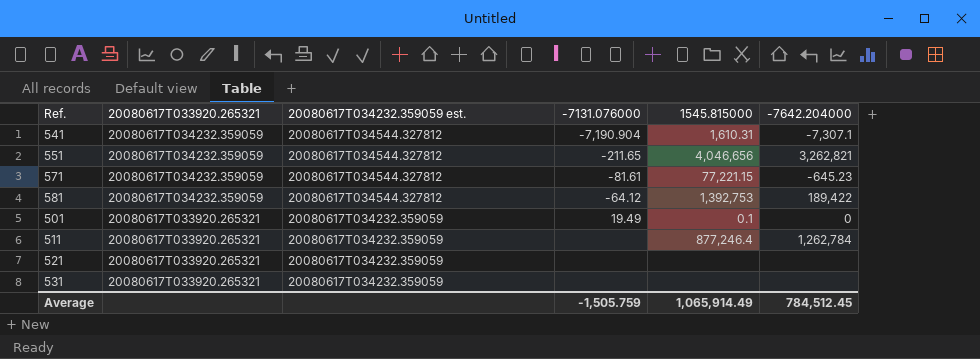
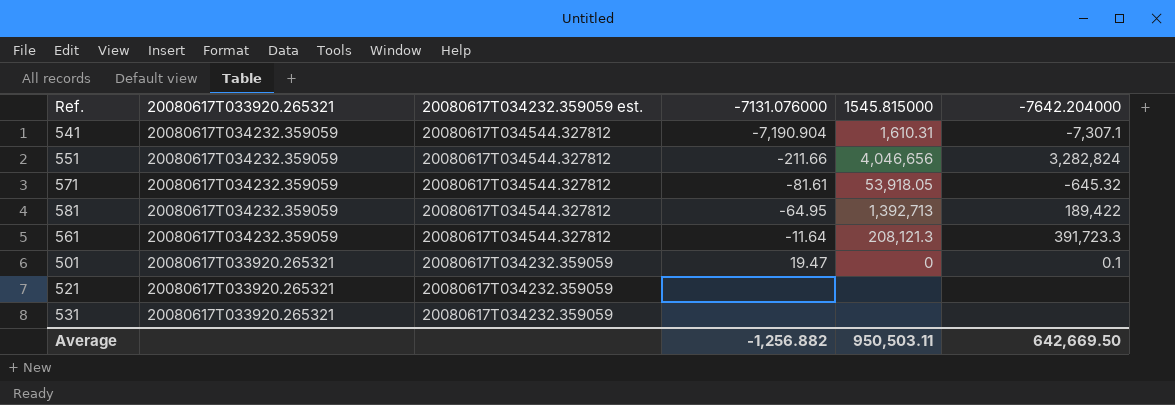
row 511: 20080617T033920.265321 | 20080617T034232.359059 | none | 877,246.4 | 1,262,784 -> none
551 | -7131.076000: -211.65 -> -211.66
551 | -7642.204000: 3,262,821 -> 3,282,824
571 | 1545.815000: 77,221.15 -> 53,918.05
571 | -7642.204000: -645.23 -> -645.32
581 | -7131.076000: -64.12 -> -64.95
581 | 1545.815000: 1,392,753 -> 1,392,713
row 561: none -> 20080617T034232.359059 | 20080617T034544.327812 | -11.64 | 208,121.3 | 391,723.3
501 | -7131.076000: 19.49 -> 19.47
501 | 1545.815000: 0.1 -> 0
501 | -7642.204000: 0 -> 0.1
Average | -7131.076000: -1,505.759 -> -1,256.882
Average | 1545.815000: 1,065,914.49 -> 950,503.11
Average | -7642.204000: 784,512.45 -> 642,669.50

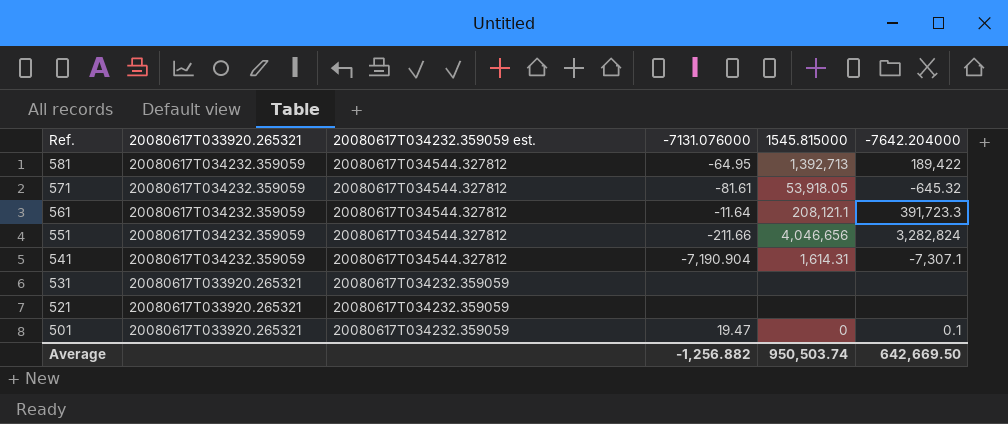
row order: 20080617T033920.265321 descending -> Ref. descending
561 | 1545.815000: 208,121.3 -> 208,121.1
541 | 1545.815000: 1,610.31 -> 1,614.31
Average | 1545.815000: 950,503.11 -> 950,503.74

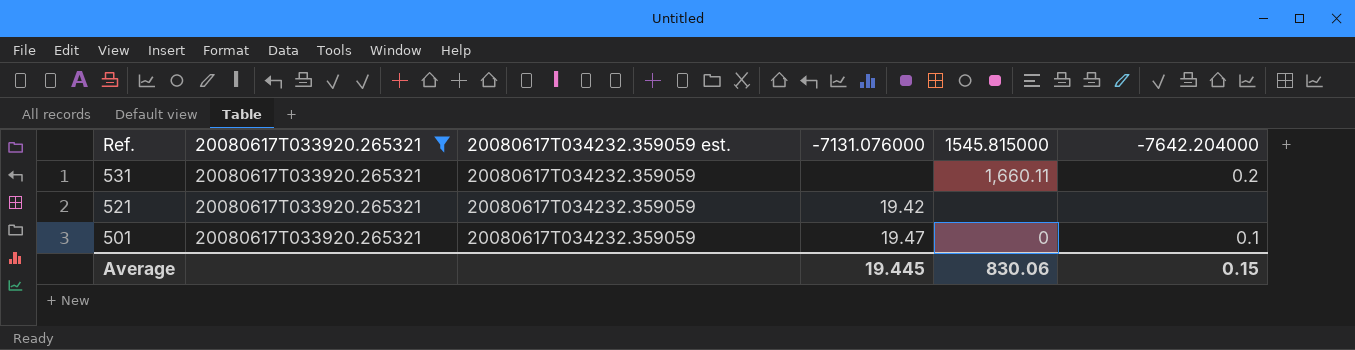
filter: none -> 20080617T033920.265321 = 20080617T033920.265321
531 | 1545.815000: none -> 1,660.11
531 | -7642.204000: none -> 0.2
521 | -7131.076000: none -> 19.42
Average | -7131.076000: -1,256.882 -> 19.445
Average | 1545.815000: 950,503.74 -> 830.06
Average | -7642.204000: 642,669.50 -> 0.15

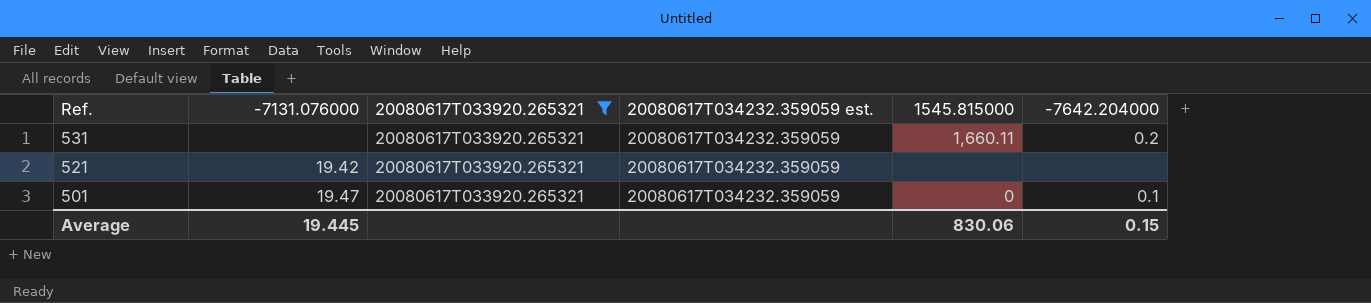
column -7131.076000 | position: 4 -> 2

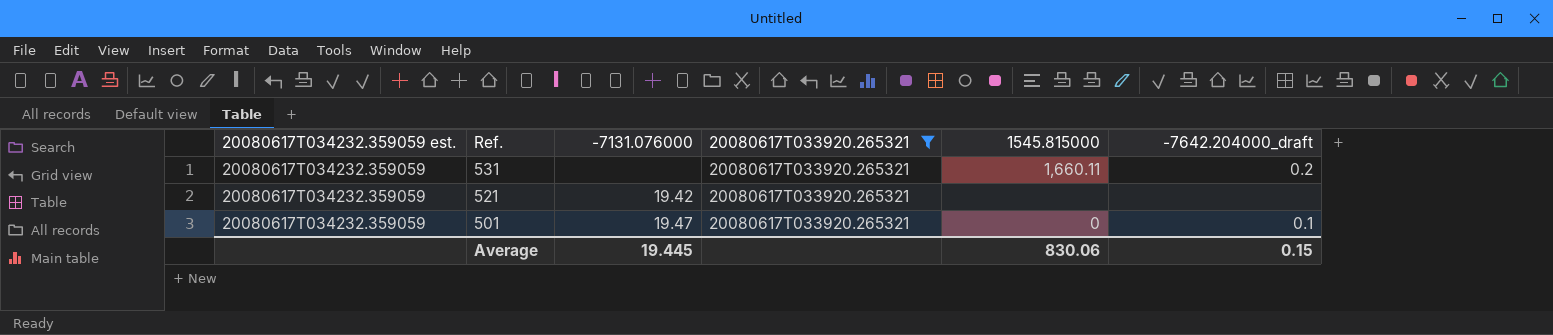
column 20080617T034232.359059 est. | position: 4 -> 1
column name: -7642.204000 -> -7642.204000_draft

